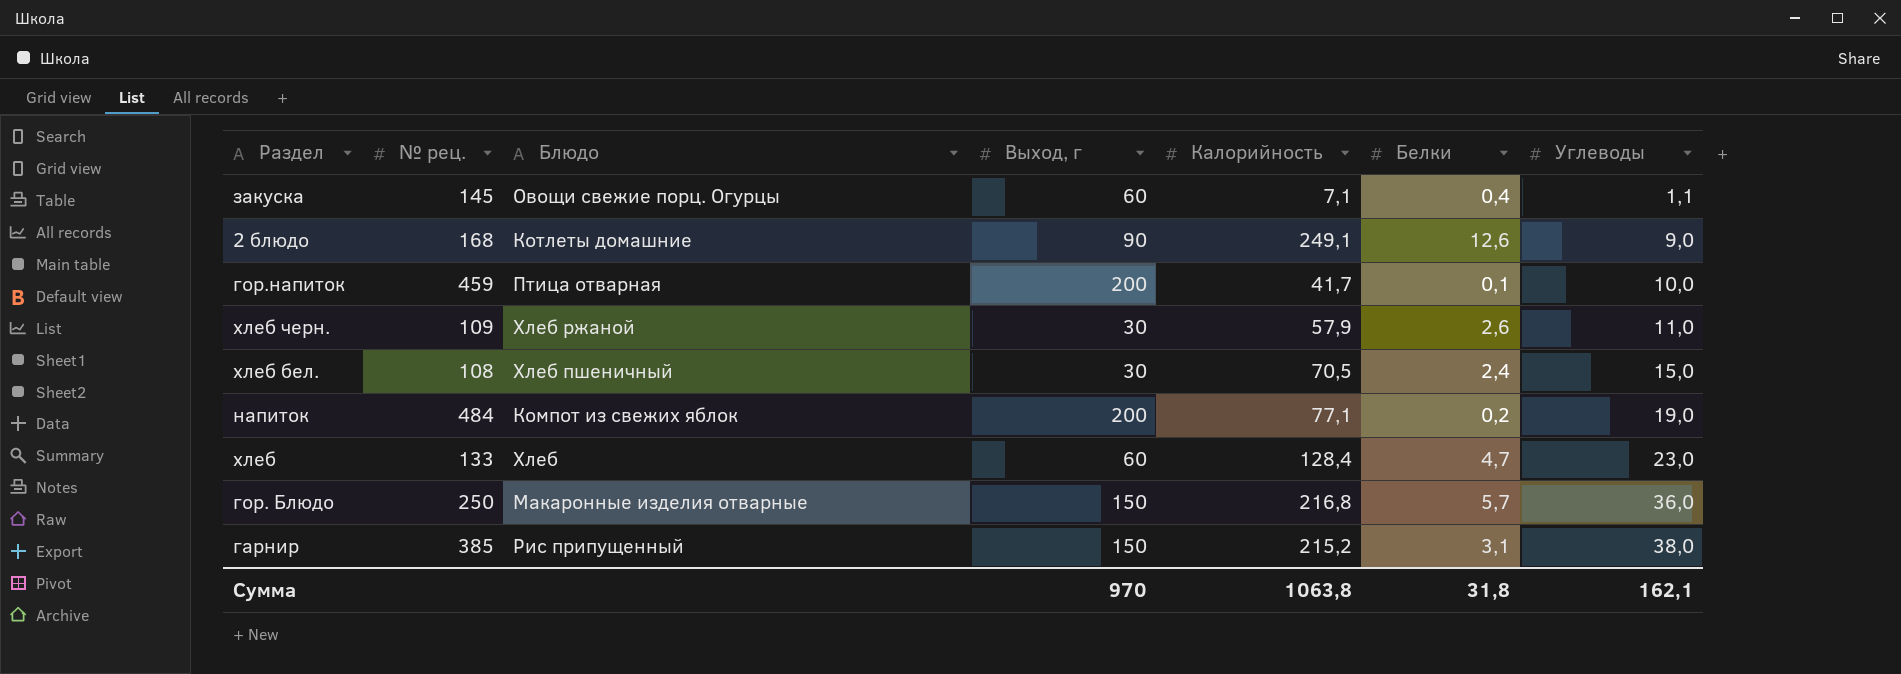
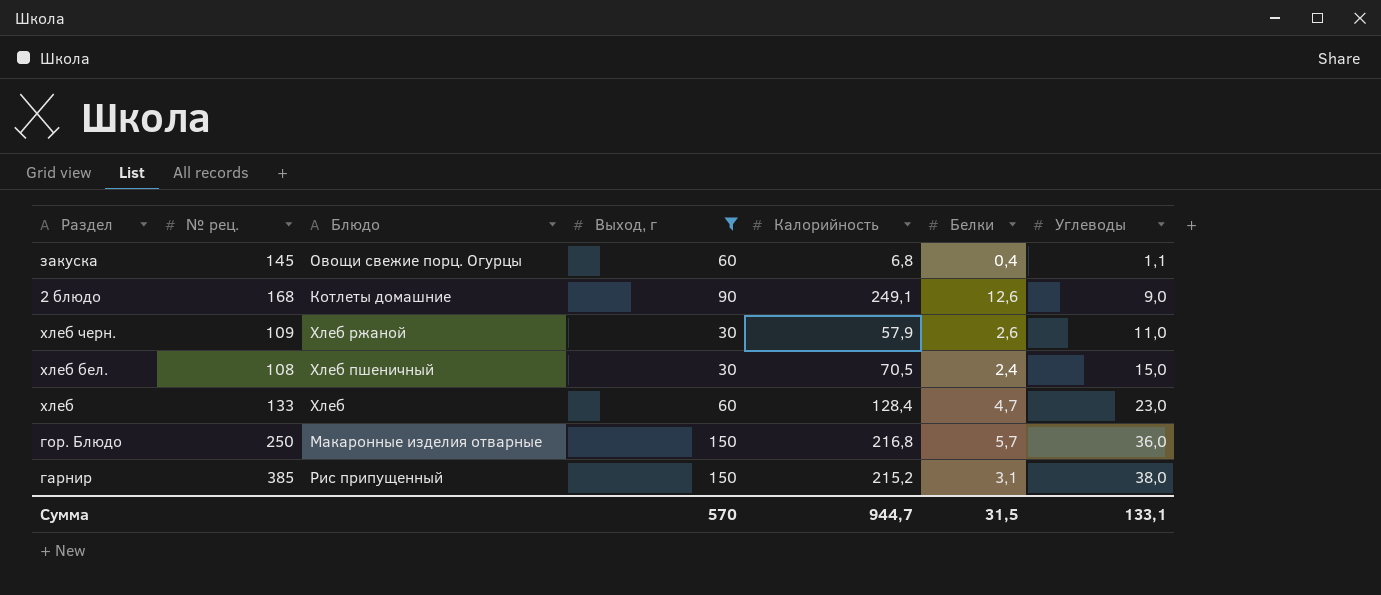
filter: none -> Выход, г != 200
закуска | Калорийность: 7,1 -> 6,8
Сумма | Выход, г: 970 -> 570
Сумма | Калорийность: 1063,8 -> 944,7
Сумма | Белки: 31,8 -> 31,5
Сумма | Углеводы: 162,1 -> 133,1

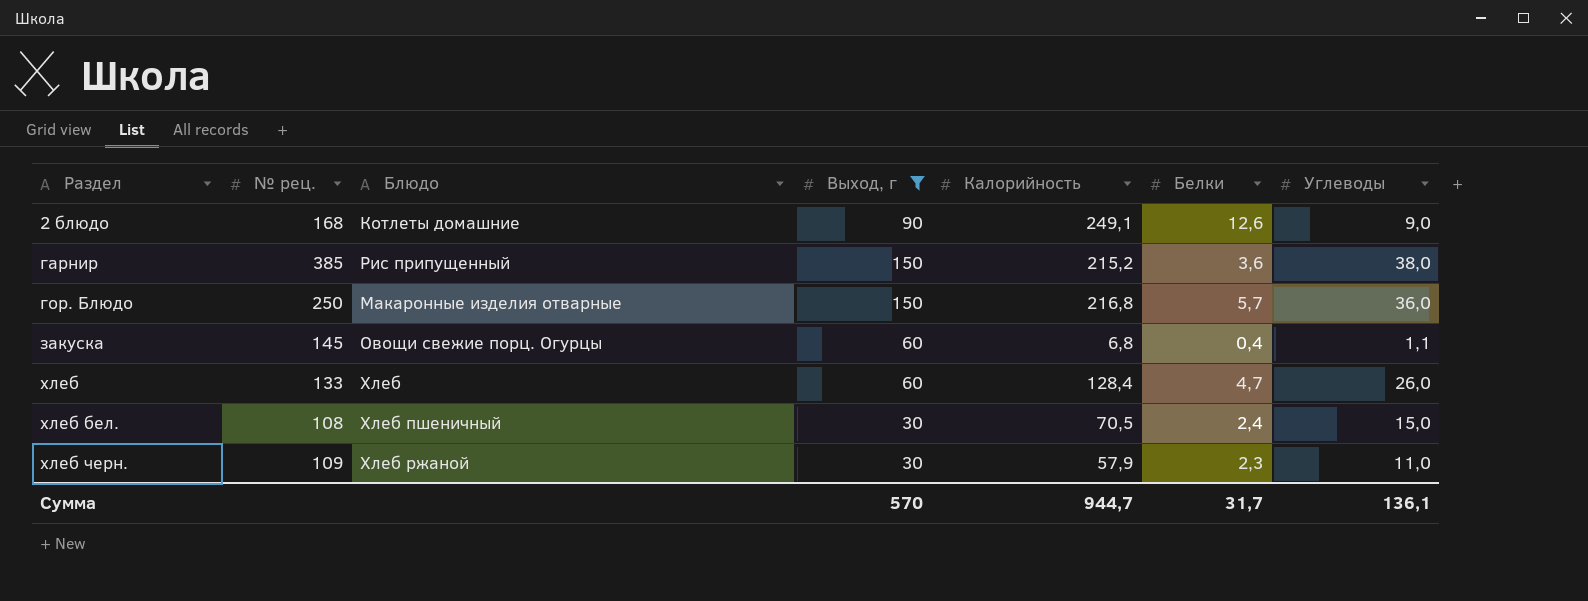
row order: Углеводы ascending -> Раздел ascending
гарнир | Белки: 3,1 -> 3,6
хлеб | Углеводы: 23,0 -> 26,0
хлеб черн. | Белки: 2,6 -> 2,3
Сумма | Белки: 31,5 -> 31,7
Сумма | Углеводы: 133,1 -> 136,1

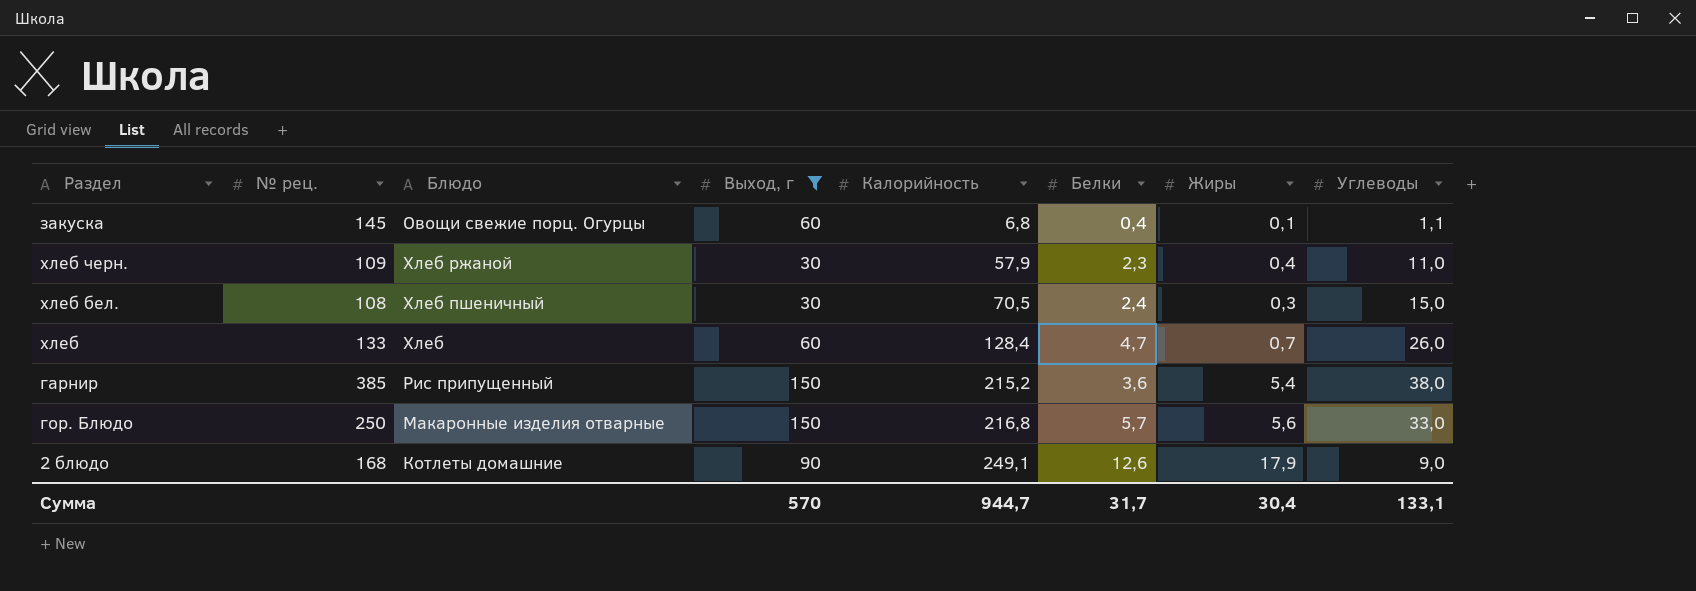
row order: Раздел ascending -> Калорийность ascending
column Жиры | position: none -> 7
гор. Блюдо | Углеводы: 36,0 -> 33,0
Сумма | Углеводы: 136,1 -> 133,1

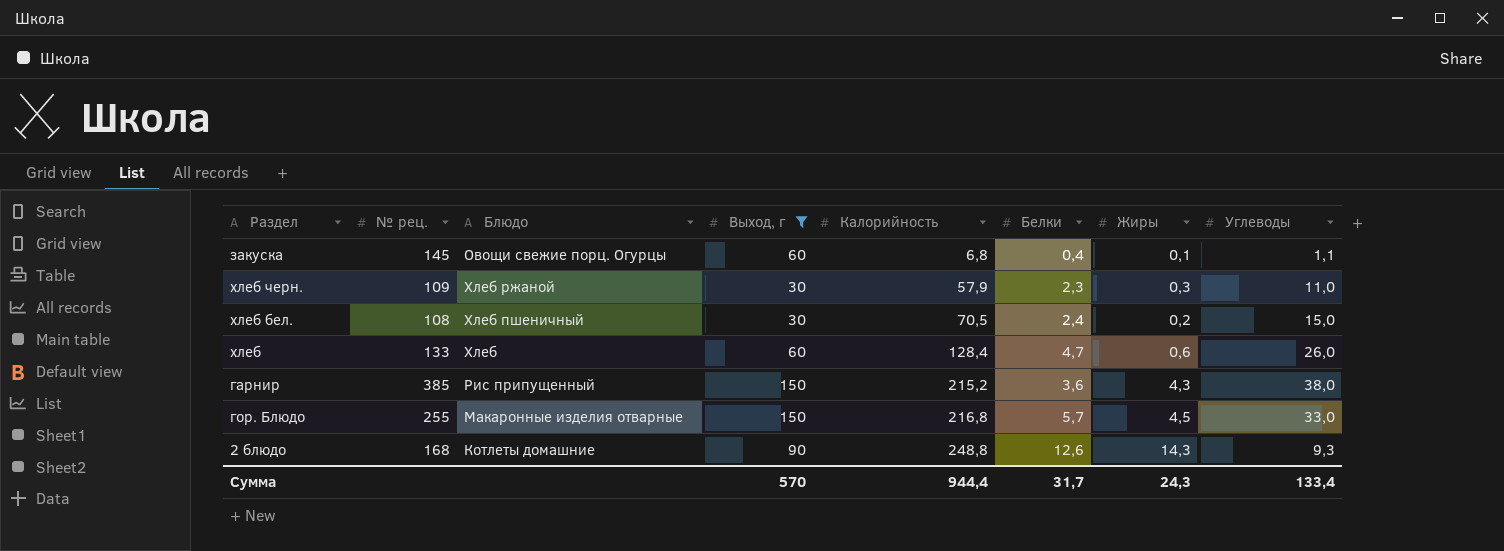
хлеб черн. | Жиры: 0,4 -> 0,3
хлеб бел. | Жиры: 0,3 -> 0,2
хлеб | Жиры: 0,7 -> 0,6
гарнир | Жиры: 5,4 -> 4,3
гор. Блюдо | № рец.: 250 -> 255
гор. Блюдо | Жиры: 5,6 -> 4,5
2 блюдо | Калорийность: 249,1 -> 248,8
2 блюдо | Жиры: 17,9 -> 14,3
2 блюдо | Углеводы: 9,0 -> 9,3
Сумма | Калорийность: 944,7 -> 944,4
Сумма | Жиры: 30,4 -> 24,3
Сумма | Углеводы: 133,1 -> 133,4

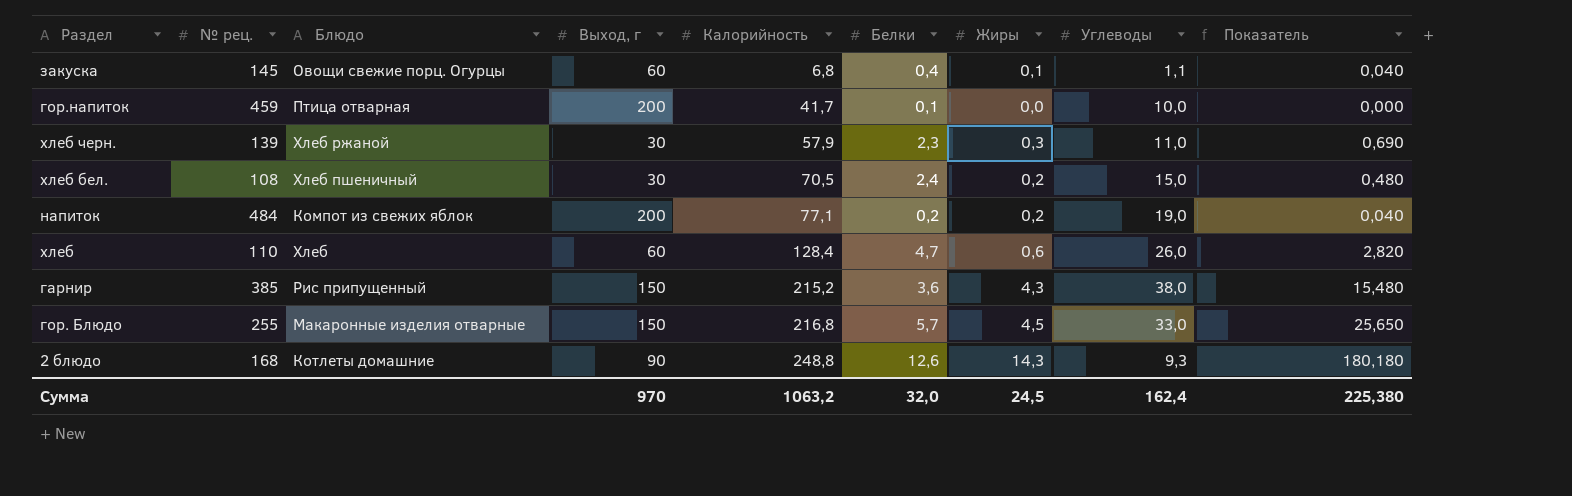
filter: Выход, г != 200 -> none
column Показатель | formula: none -> [Белки] * [Жиры]
хлеб черн. | № рец.: 109 -> 139
хлеб | № рец.: 133 -> 110
Сумма | Выход, г: 570 -> 970
Сумма | Калорийность: 944,4 -> 1063,2
Сумма | Белки: 31,7 -> 32,0
Сумма | Жиры: 24,3 -> 24,5
Сумма | Углеводы: 133,4 -> 162,4

